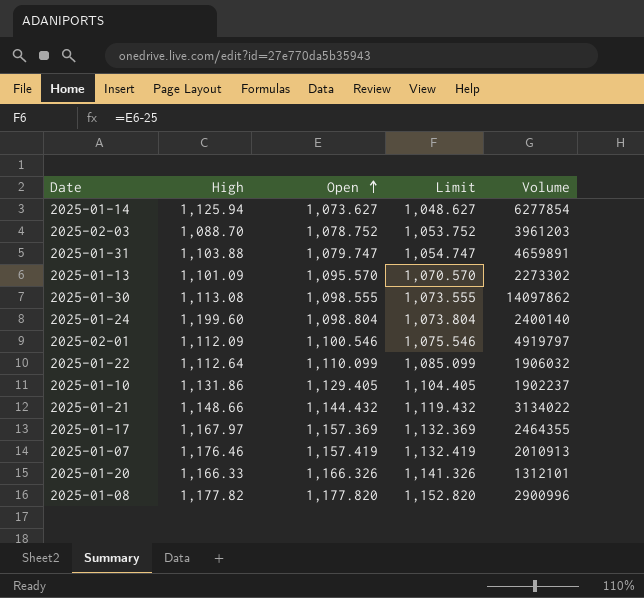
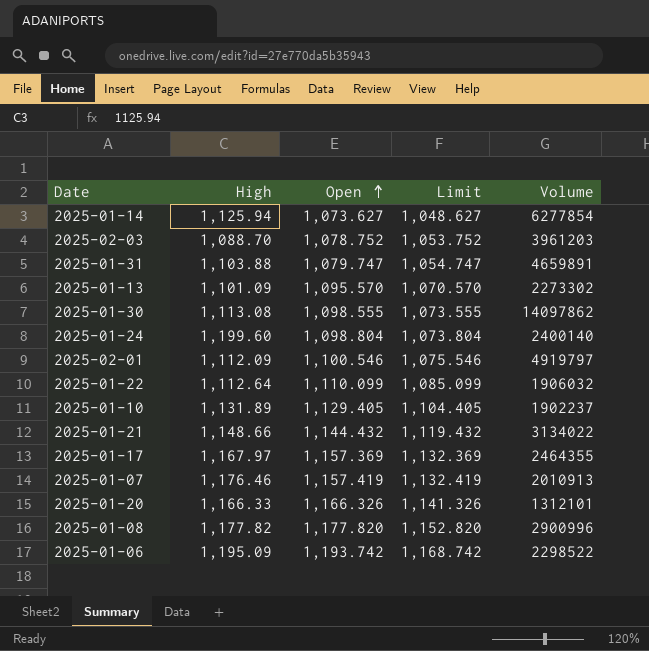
2025-01-10 | High: 1,131.86 -> 1,131.89
row 2025-01-06: none -> 1,195.09 | 1,193.742 | 1,168.742 | 2298522

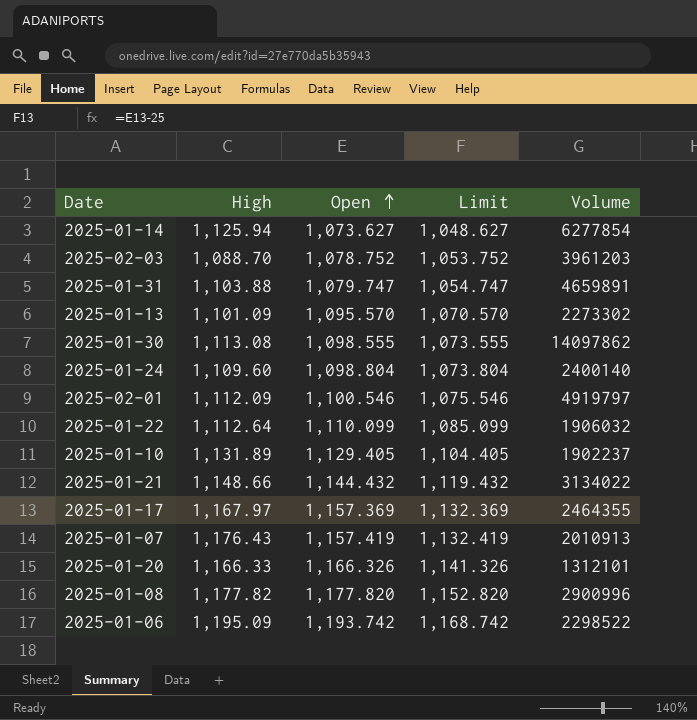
2025-01-24 | High: 1,199.60 -> 1,109.60
2025-01-07 | High: 1,176.46 -> 1,176.43

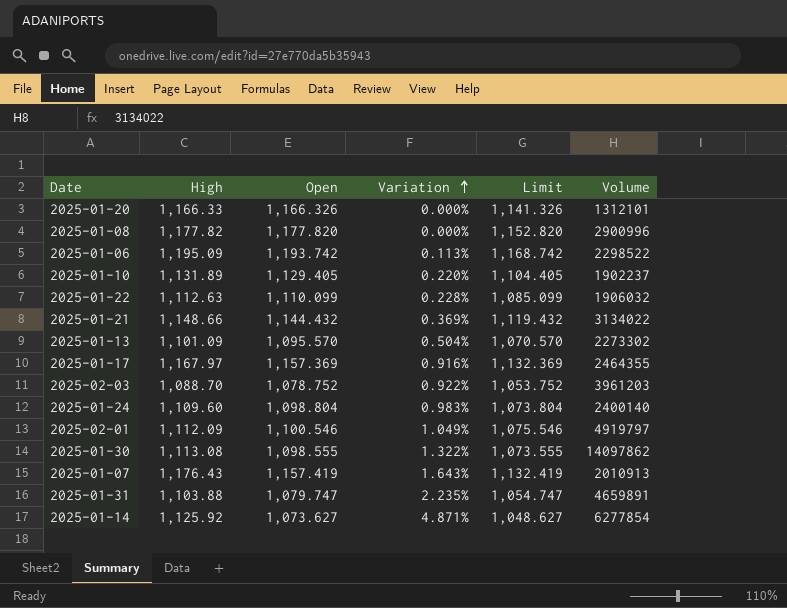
row order: Open ascending -> Variation ascending
column Variation | formula: none -> ([High] - [Open]) / [Open]
2025-01-22 | High: 1,112.64 -> 1,112.63
2025-01-14 | High: 1,125.94 -> 1,125.92

